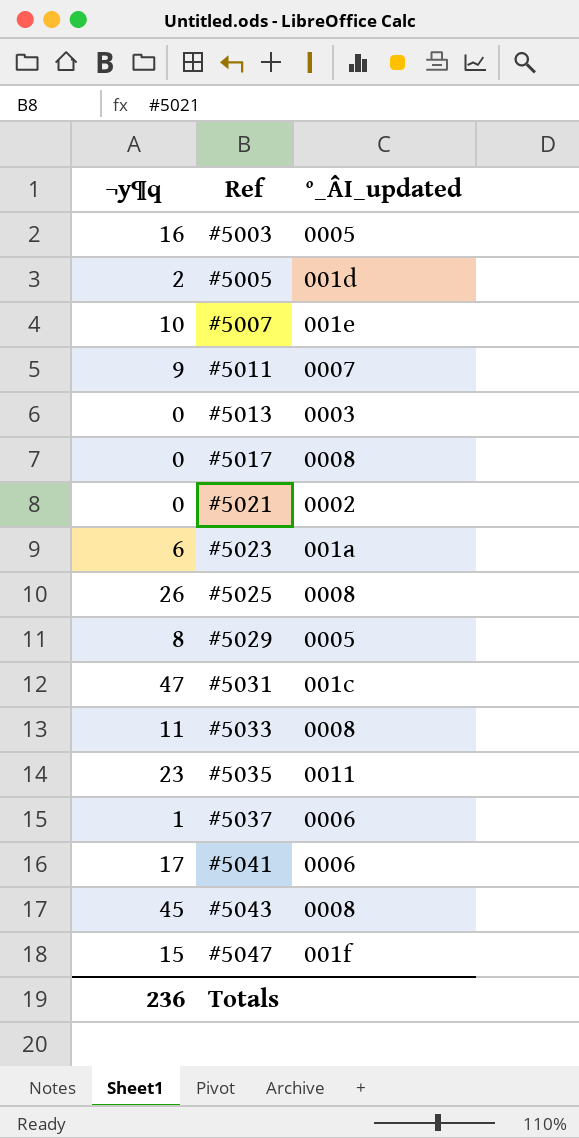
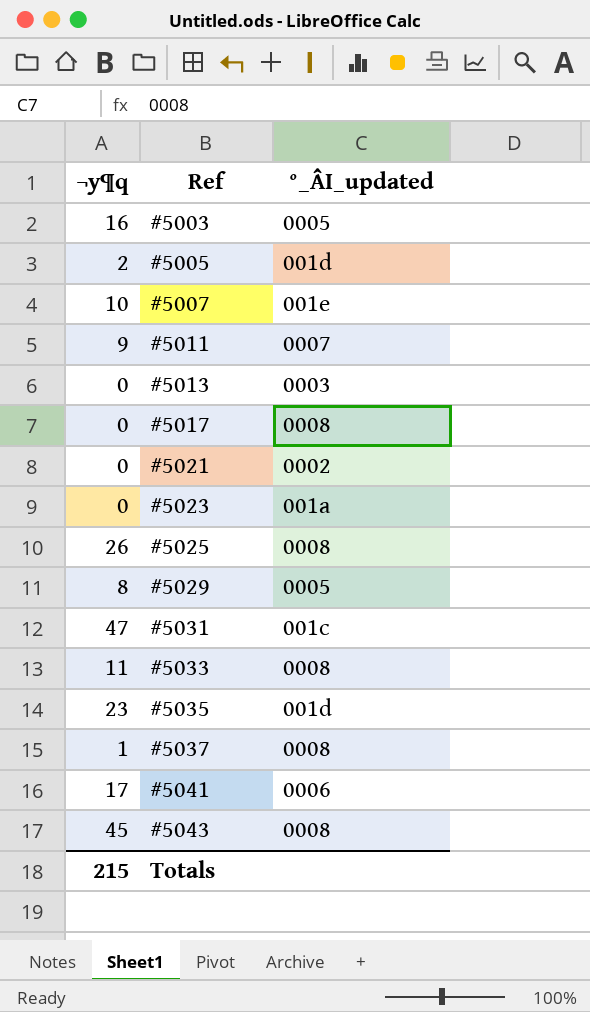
row #5047: 15 | 001f -> none
#5023 | ¬y¶q: 6 -> 0
#5035 | °_ÂI_updated: 0011 -> 001d
#5037 | °_ÂI_updated: 0006 -> 0008
Totals | ¬y¶q: 236 -> 215

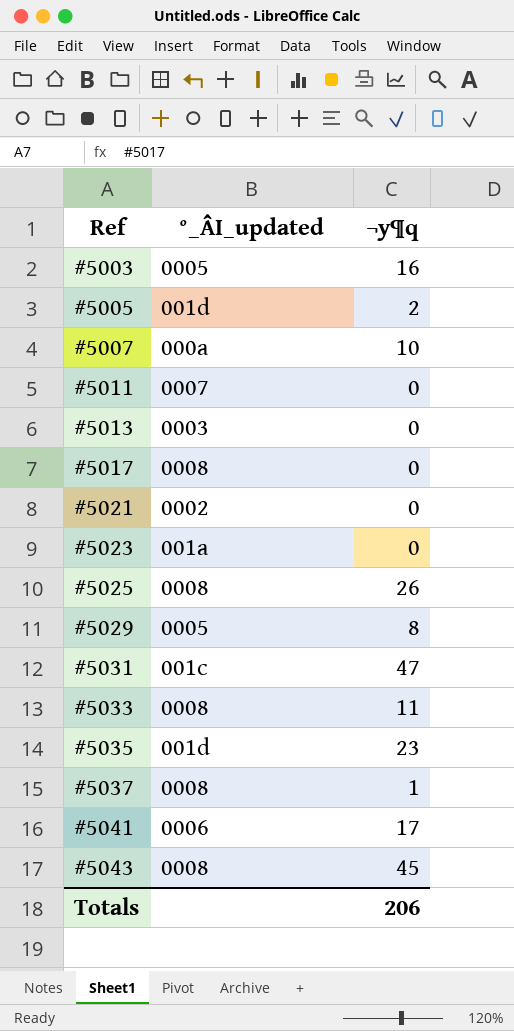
column ¬y¶q | position: 1 -> 3
#5007 | °_ÂI_updated: 001e -> 000a
#5011 | ¬y¶q: 9 -> 0
Totals | ¬y¶q: 215 -> 206

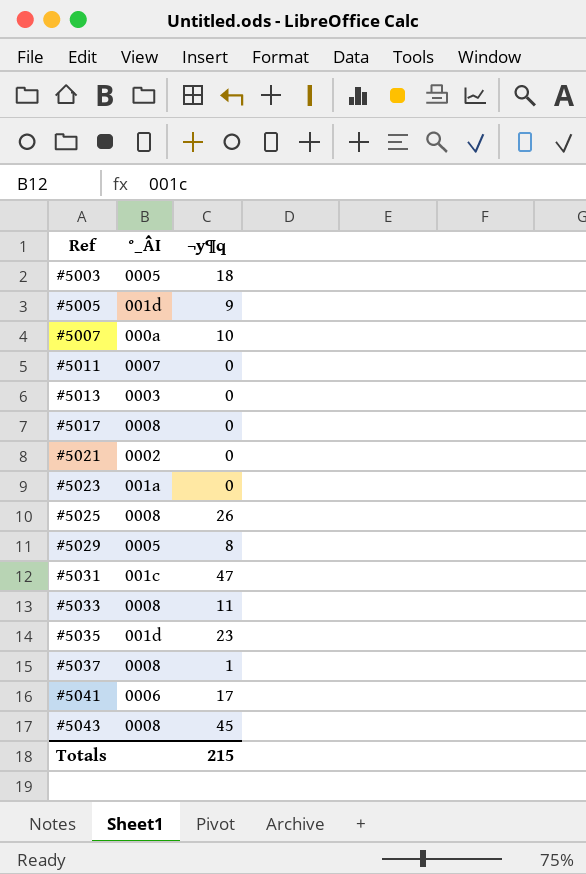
column name: °_ÂI_updated -> °_ÂI
#5003 | ¬y¶q: 16 -> 18
#5005 | ¬y¶q: 2 -> 9
Totals | ¬y¶q: 206 -> 215

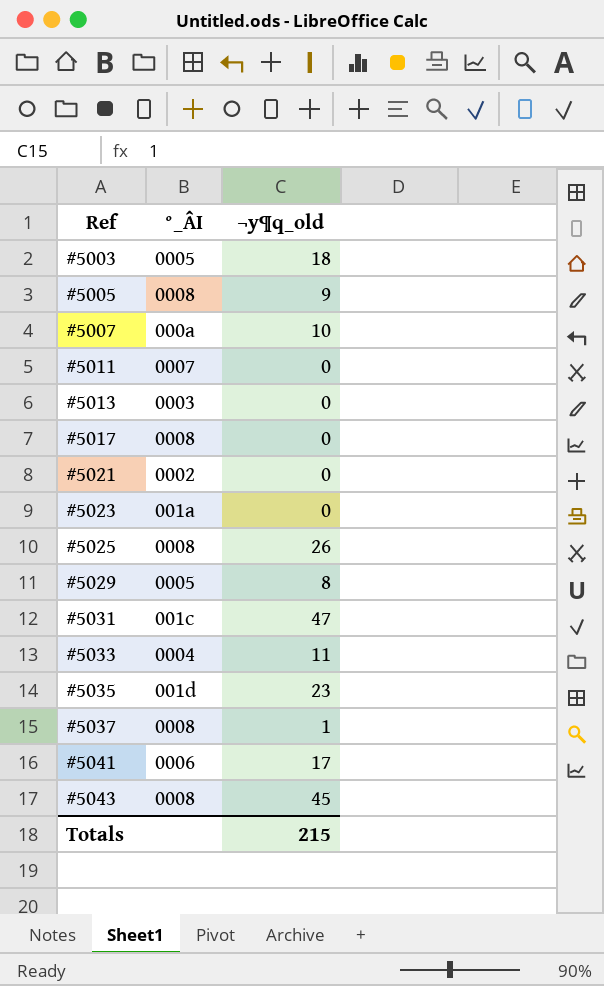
column name: ¬y¶q -> ¬y¶q_old
#5005 | °_ÂI: 001d -> 0008
#5033 | °_ÂI: 0008 -> 0004

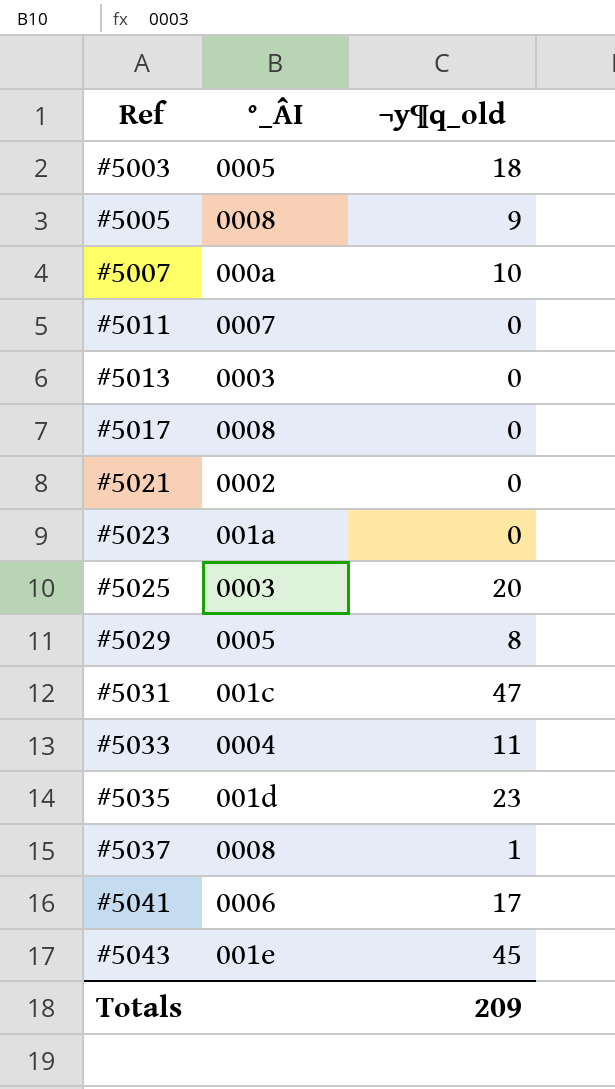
#5025 | °_ÂI: 0008 -> 0003
#5025 | ¬y¶q_old: 26 -> 20
#5043 | °_ÂI: 0008 -> 001e
Totals | ¬y¶q_old: 215 -> 209

